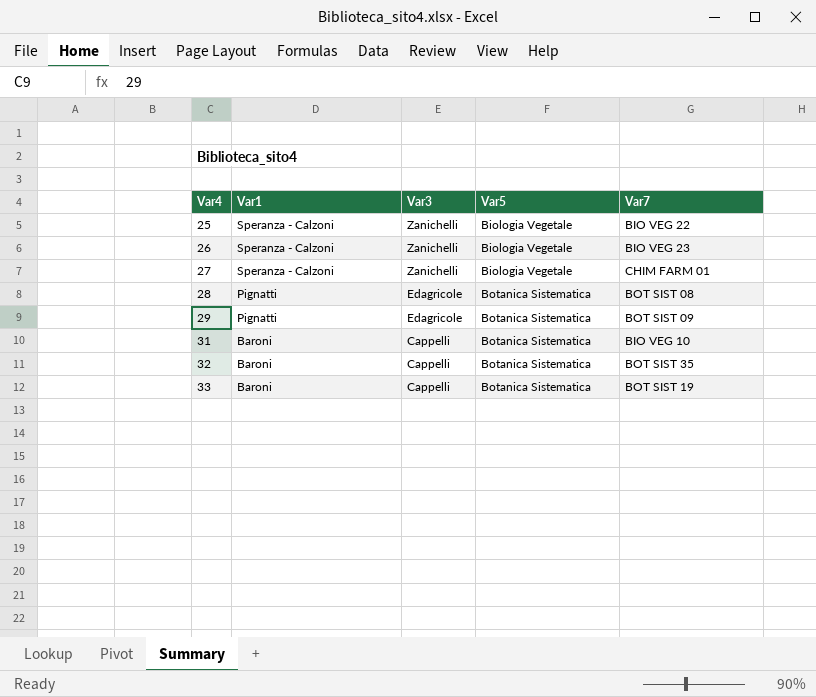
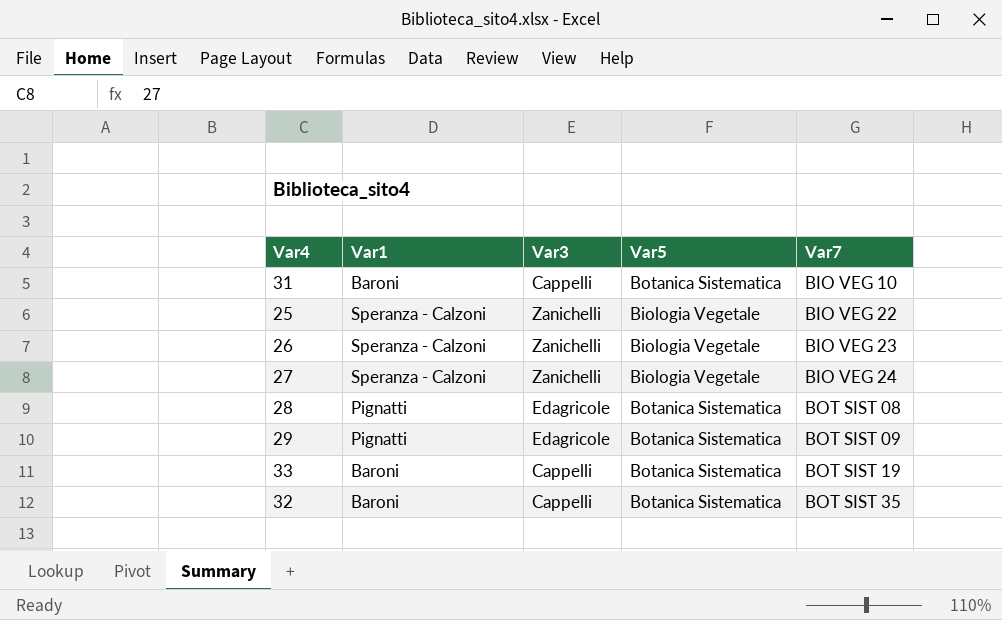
row order: Var4 ascending -> Var7 ascending
27 | Var7: CHIM FARM 01 -> BIO VEG 24

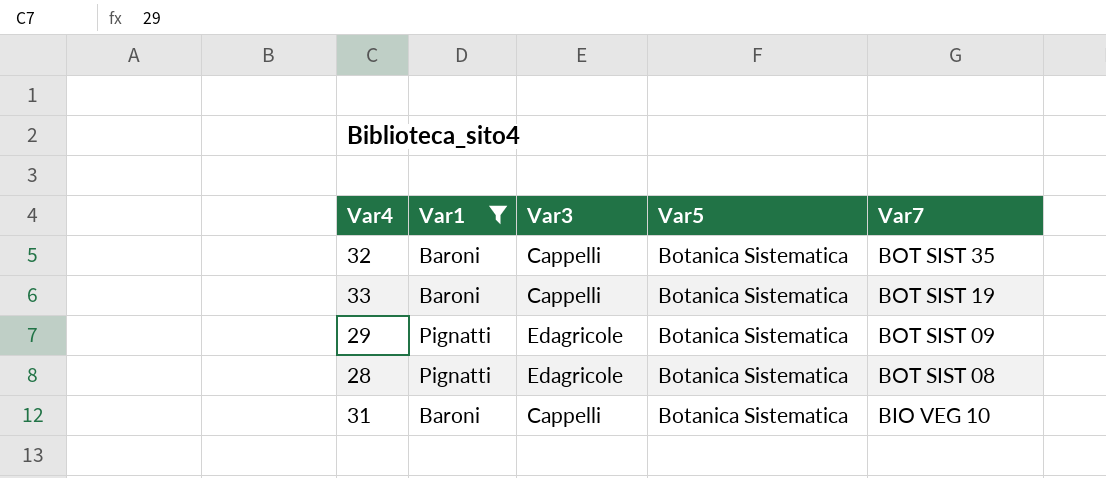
filter: none -> Var1 != Speranza - Calzoni
row order: Var7 ascending -> Var7 descending

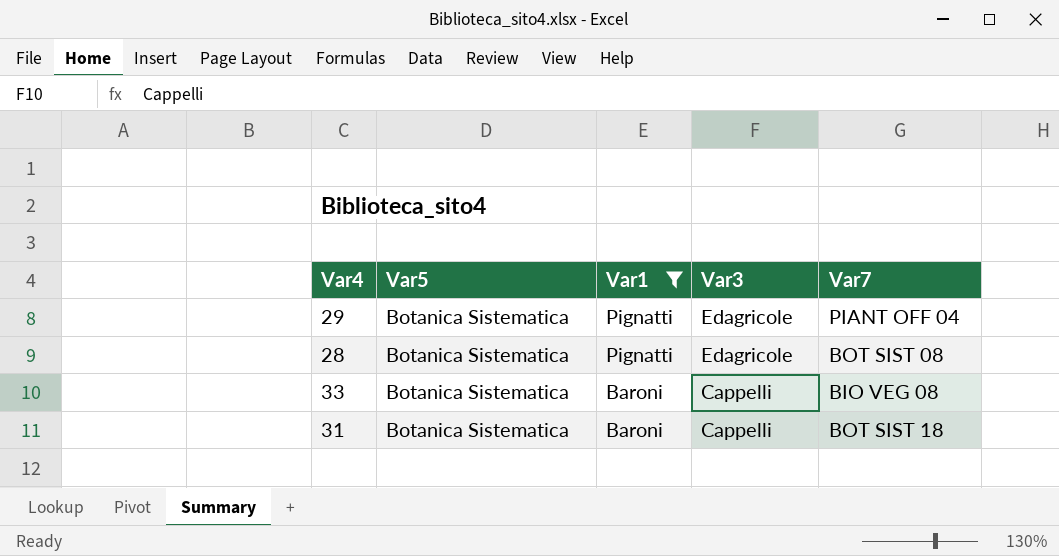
row order: Var7 descending -> Var1 descending
column Var5 | position: 4 -> 2
row 32: Baroni | Cappelli | Botanica Sistematica | BOT SIST 35 -> none
29 | Var7: BOT SIST 09 -> PIANT OFF 04
33 | Var7: BOT SIST 19 -> BIO VEG 08
31 | Var7: BIO VEG 10 -> BOT SIST 18

